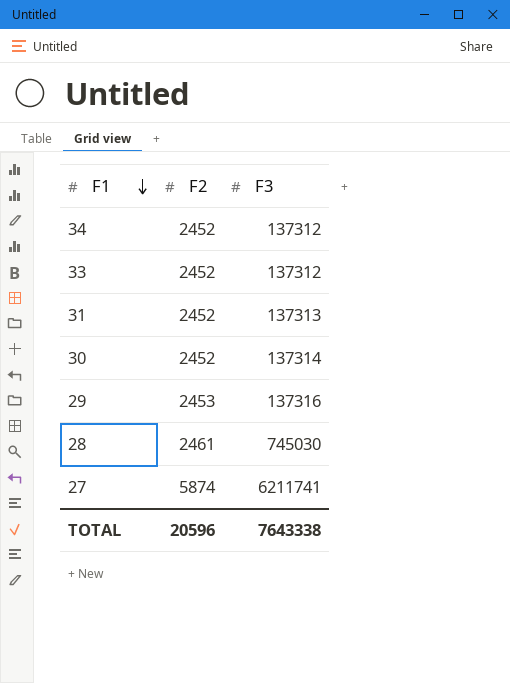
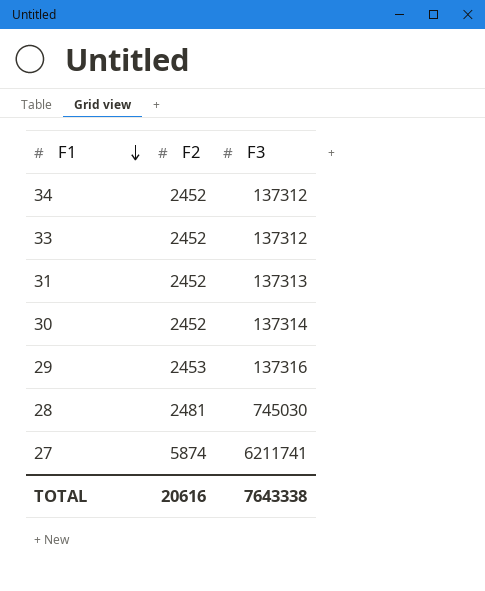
28 | F2: 2461 -> 2481
TOTAL | F2: 20596 -> 20616

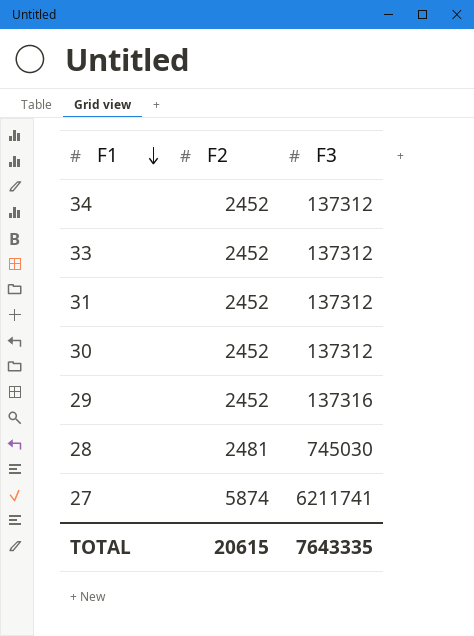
31 | F3: 137313 -> 137312
30 | F3: 137314 -> 137312
29 | F2: 2453 -> 2452
TOTAL | F2: 20616 -> 20615
TOTAL | F3: 7643338 -> 7643335

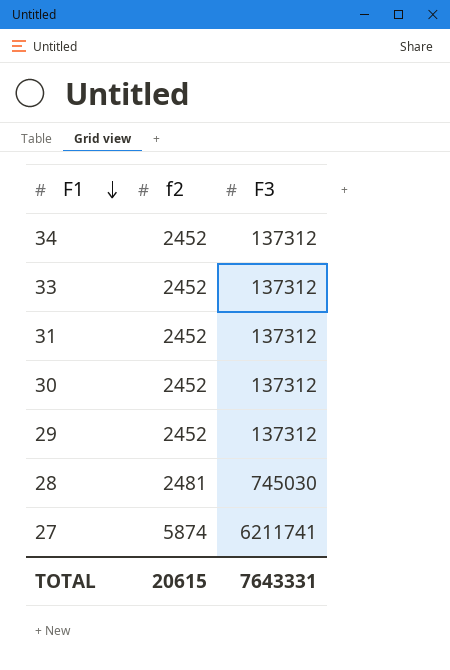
column name: F2 -> f2
29 | F3: 137316 -> 137312
TOTAL | F3: 7643335 -> 7643331

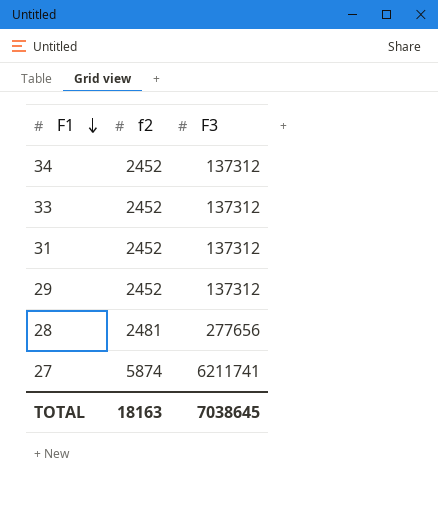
row 30: 2452 | 137312 -> none
28 | F3: 745030 -> 277656
TOTAL | f2: 20615 -> 18163
TOTAL | F3: 7643331 -> 7038645

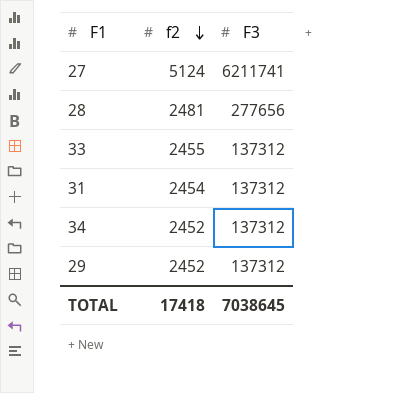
row order: F1 descending -> f2 descending
27 | f2: 5874 -> 5124
33 | f2: 2452 -> 2455
31 | f2: 2452 -> 2454
TOTAL | f2: 18163 -> 17418

